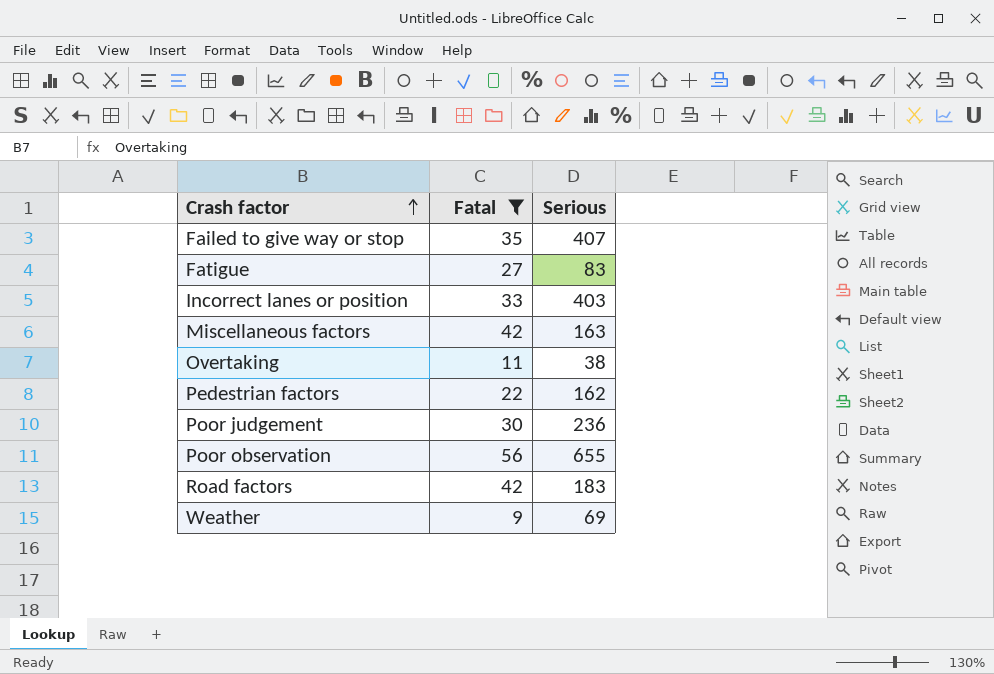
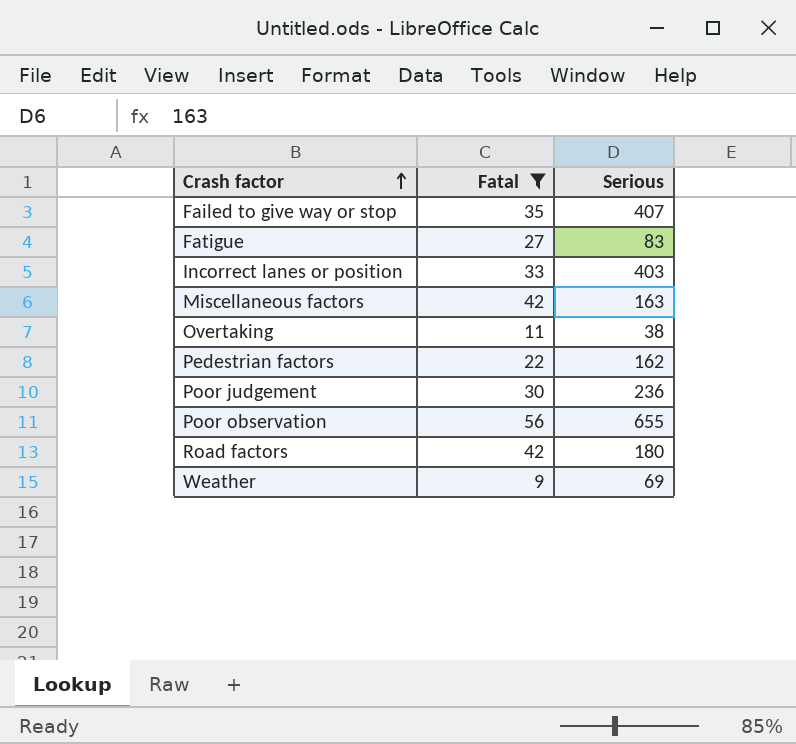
Road factors | Serious: 183 -> 180

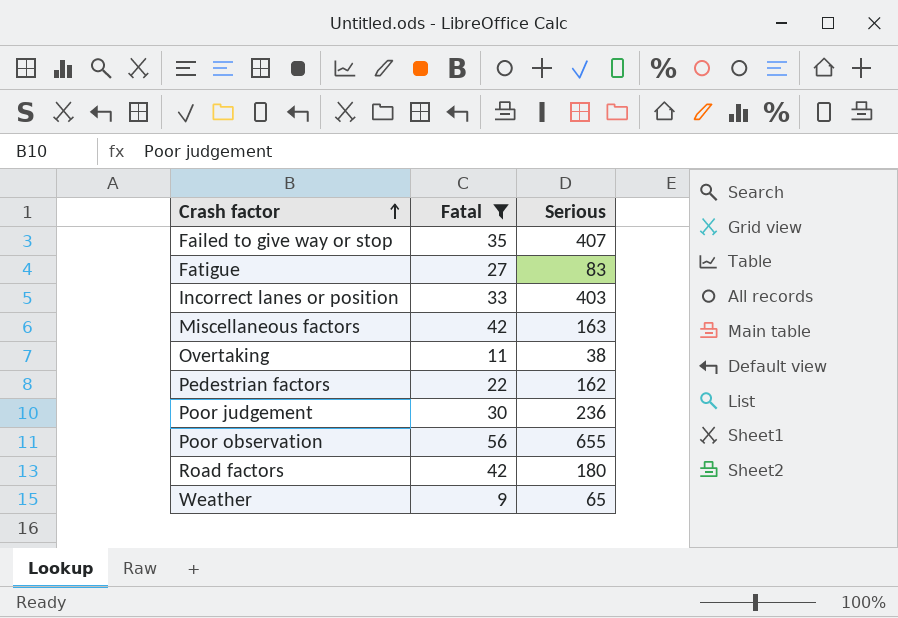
Weather | Serious: 69 -> 65

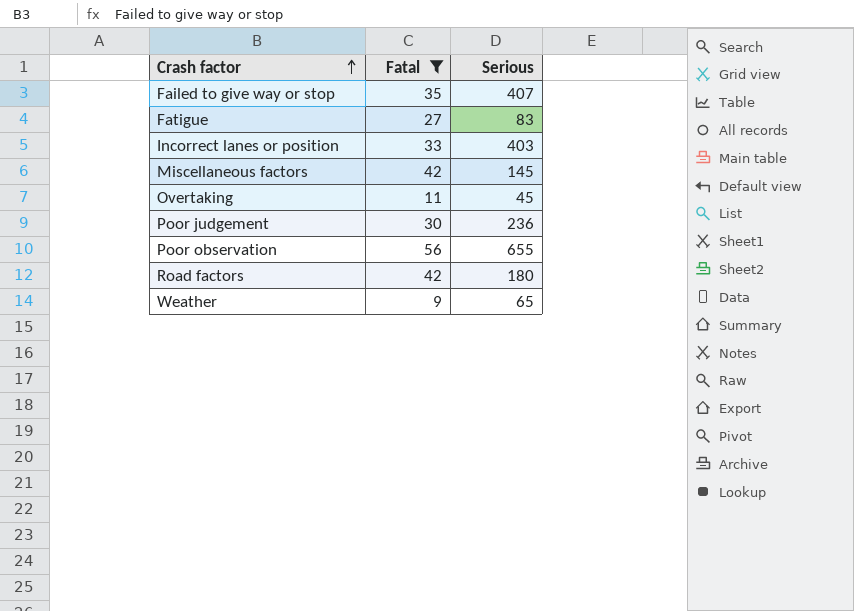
row Pedestrian factors: 22 | 162 -> none
Miscellaneous factors | Serious: 163 -> 145
Overtaking | Serious: 38 -> 45

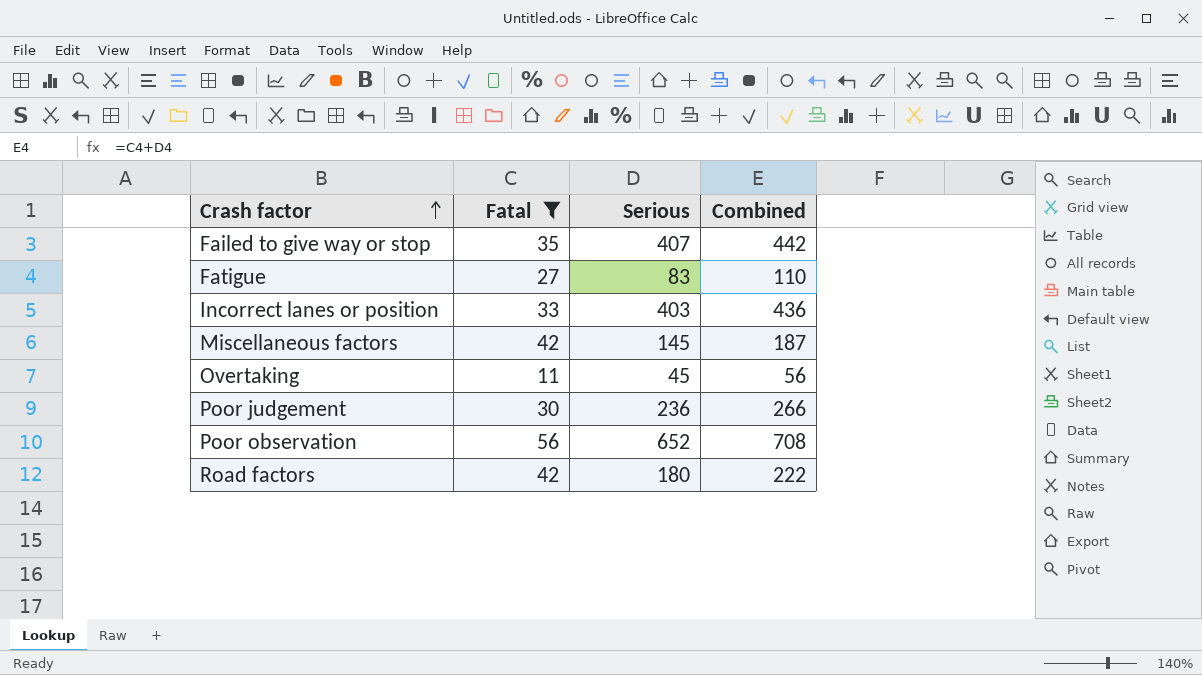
column Combined | formula: none -> [Fatal] + [Serious]
row Weather: 9 | 65 -> none
Poor observation | Serious: 655 -> 652

